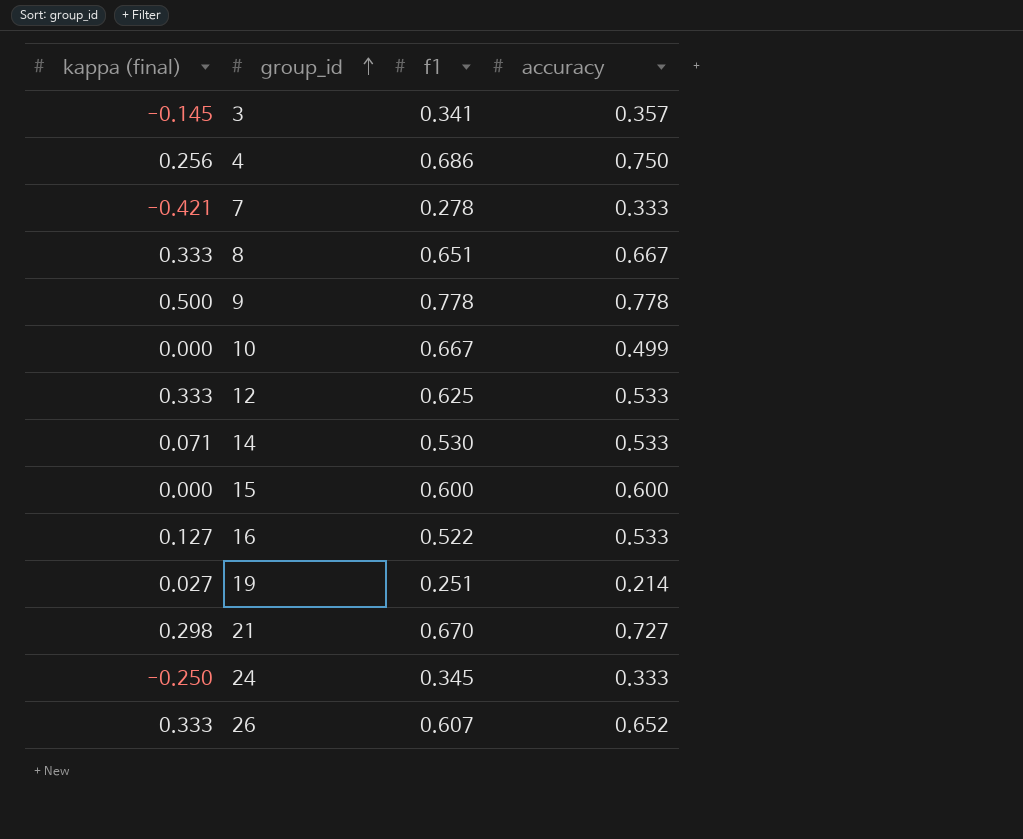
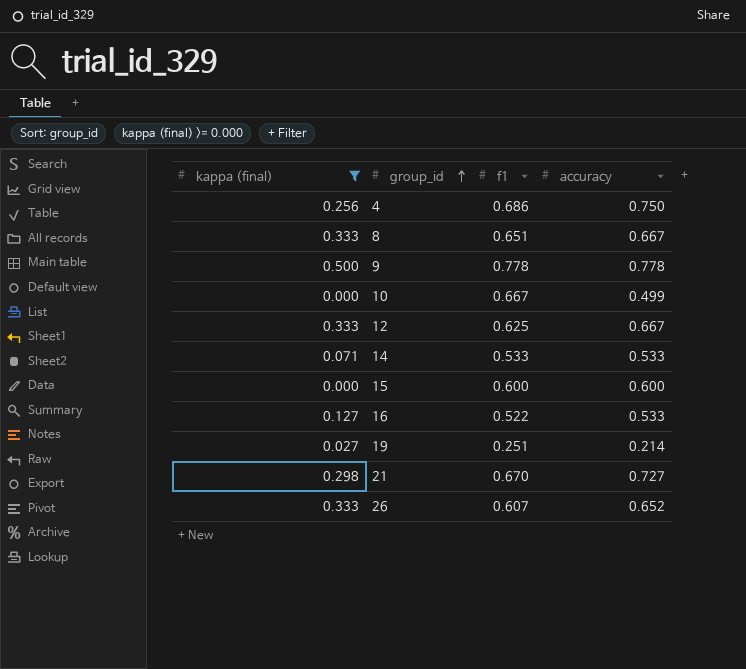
filter: none -> kappa (final) >= 0.000
12 | accuracy: 0.533 -> 0.667
14 | f1: 0.530 -> 0.533

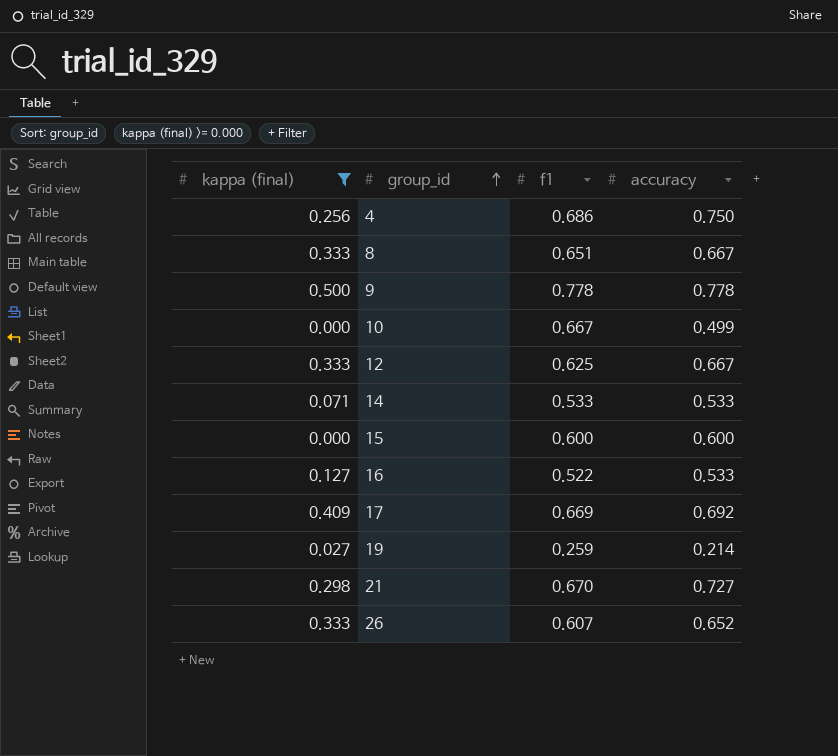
row 17: none -> 0.409 | 0.669 | 0.692
19 | f1: 0.251 -> 0.259

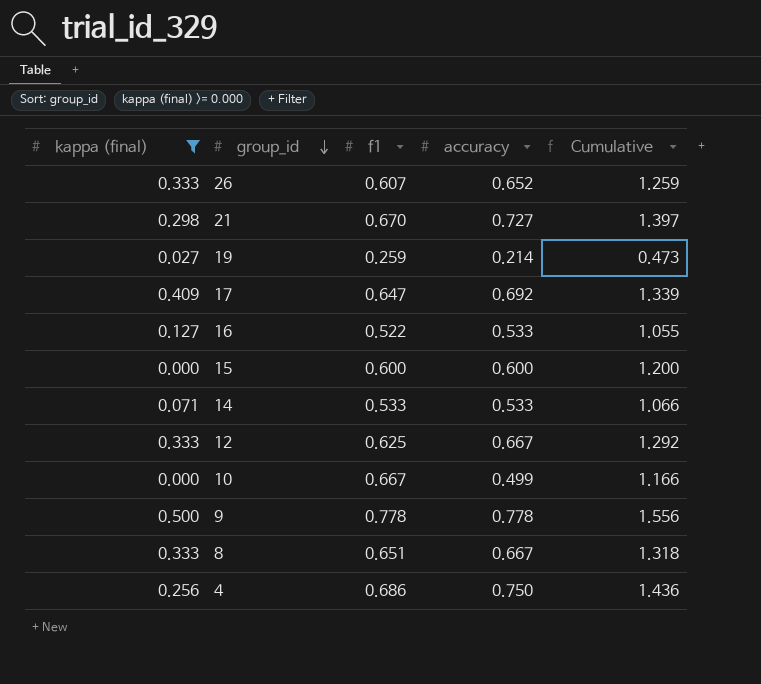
row order: group_id ascending -> group_id descending
column Cumulative | formula: none -> [f1] + [accuracy]
17 | f1: 0.669 -> 0.647

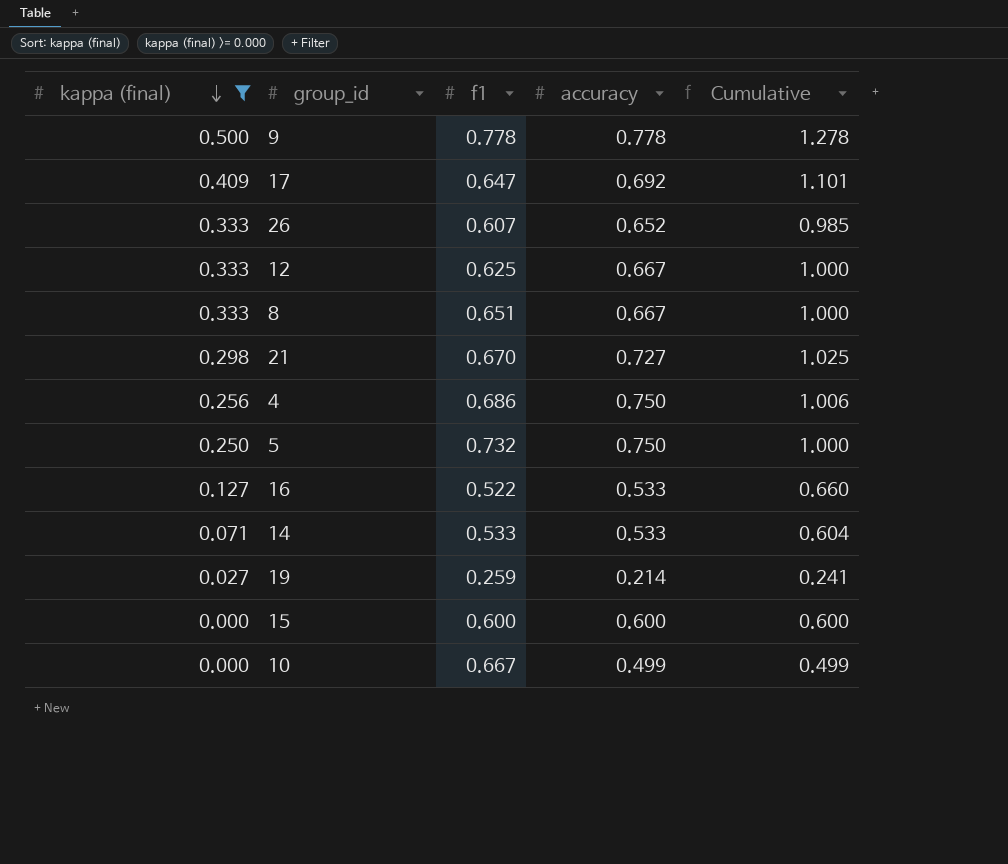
row order: group_id descending -> kappa (final) descending
column Cumulative | formula: [f1] + [accuracy] -> [kappa (final)] + [accuracy]
row 5: none -> 0.250 | 0.732 | 0.750 | 1.000

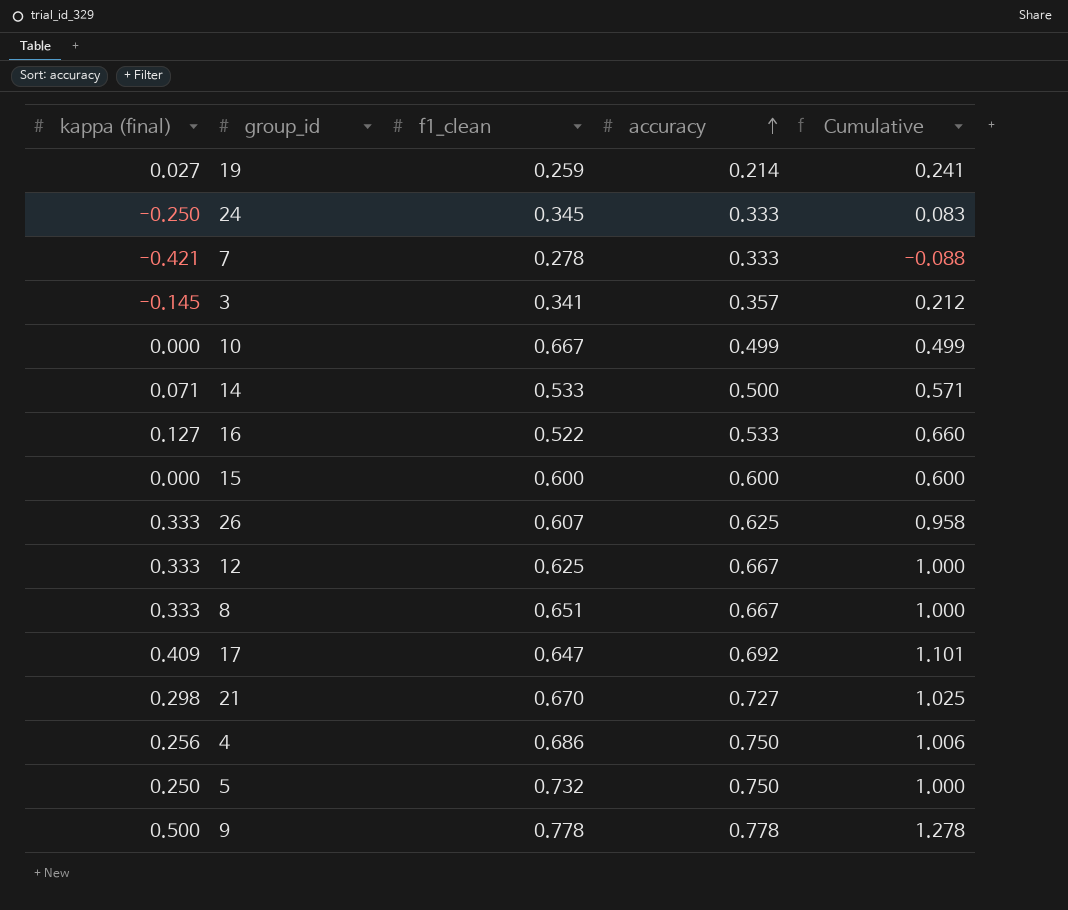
filter: kappa (final) >= 0.000 -> none
row order: kappa (final) descending -> accuracy ascending
column name: f1 -> f1_clean
14 | accuracy: 0.533 -> 0.500
14 | Cumulative: 0.604 -> 0.571
26 | accuracy: 0.652 -> 0.625
26 | Cumulative: 0.985 -> 0.958

